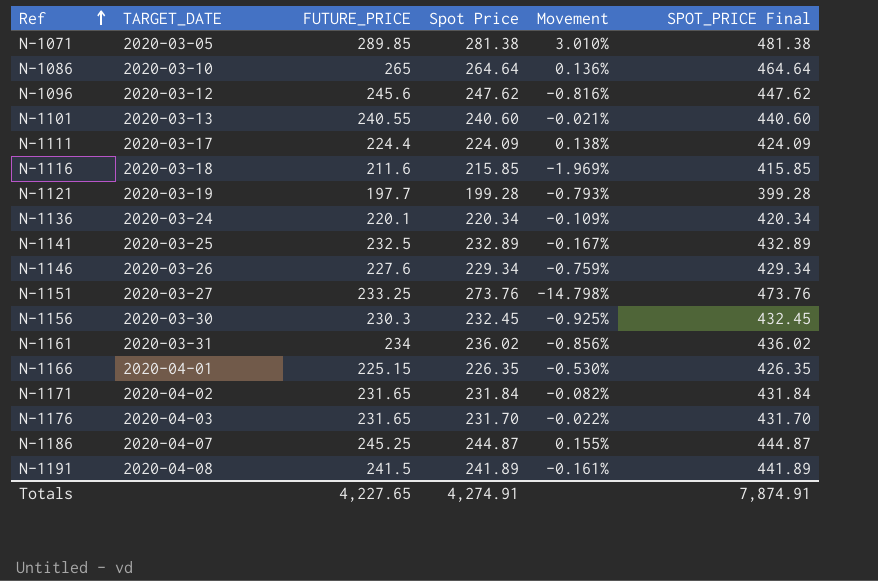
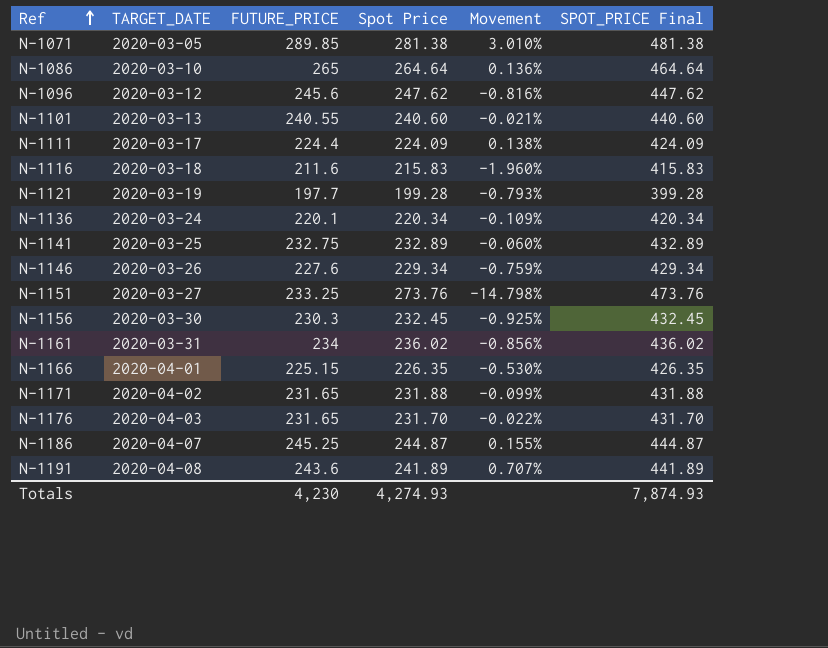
N-1116 | Spot Price: 215.85 -> 215.83
N-1116 | Movement: -1.969% -> -1.960%
N-1116 | SPOT_PRICE Final: 415.85 -> 415.83
N-1141 | FUTURE_PRICE: 232.5 -> 232.75
N-1141 | Movement: -0.167% -> -0.060%
N-1171 | Spot Price: 231.84 -> 231.88
N-1171 | Movement: -0.082% -> -0.099%
N-1171 | SPOT_PRICE Final: 431.84 -> 431.88
N-1191 | FUTURE_PRICE: 241.5 -> 243.6
N-1191 | Movement: -0.161% -> 0.707%
Totals | FUTURE_PRICE: 4,227.65 -> 4,230
Totals | Spot Price: 4,274.91 -> 4,274.93
Totals | SPOT_PRICE Final: 7,874.91 -> 7,874.93

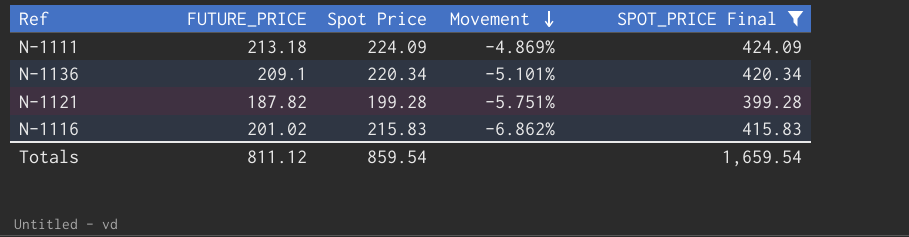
filter: none -> SPOT_PRICE Final <= 424.09
row order: Ref ascending -> Movement descending
column TARGET_DATE | position: 2 -> none
N-1111 | FUTURE_PRICE: 224.4 -> 213.18
N-1111 | Movement: 0.138% -> -4.869%
N-1136 | FUTURE_PRICE: 220.1 -> 209.1
N-1136 | Movement: -0.109% -> -5.101%
N-1121 | FUTURE_PRICE: 197.7 -> 187.82
N-1121 | Movement: -0.793% -> -5.751%
N-1116 | FUTURE_PRICE: 211.6 -> 201.02
N-1116 | Movement: -1.960% -> -6.862%
Totals | FUTURE_PRICE: 4,230 -> 811.12
Totals | Spot Price: 4,274.93 -> 859.54
Totals | SPOT_PRICE Final: 7,874.93 -> 1,659.54

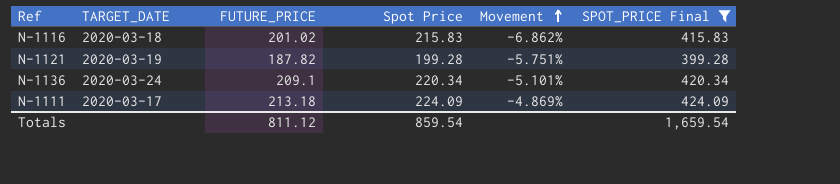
row order: Movement descending -> Movement ascending
column TARGET_DATE | position: none -> 2

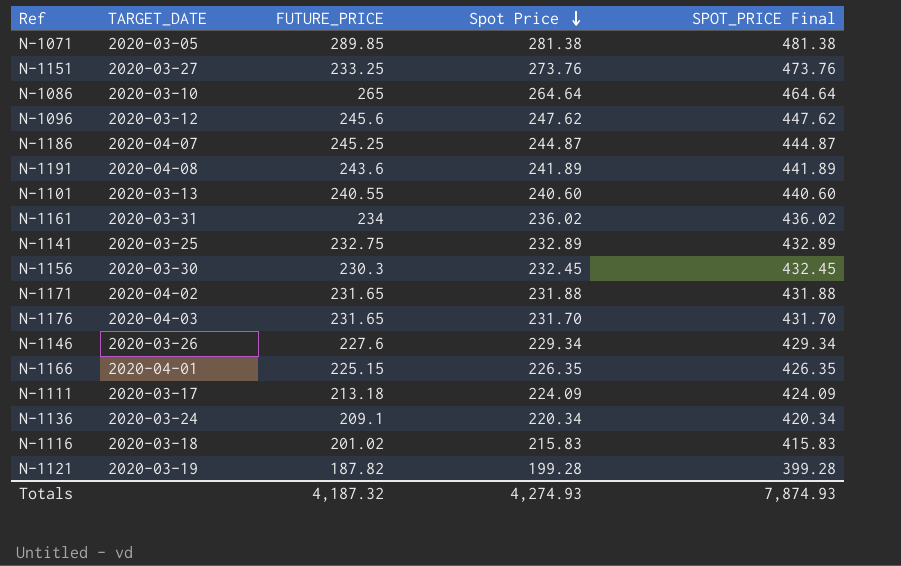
filter: SPOT_PRICE Final <= 424.09 -> none
row order: Movement ascending -> Spot Price descending
column Movement | formula: ([FUTURE_PRICE] - [Spot Price]) / [Spot Price] -> none
Totals | FUTURE_PRICE: 811.12 -> 4,187.32
Totals | Spot Price: 859.54 -> 4,274.93
Totals | SPOT_PRICE Final: 1,659.54 -> 7,874.93

